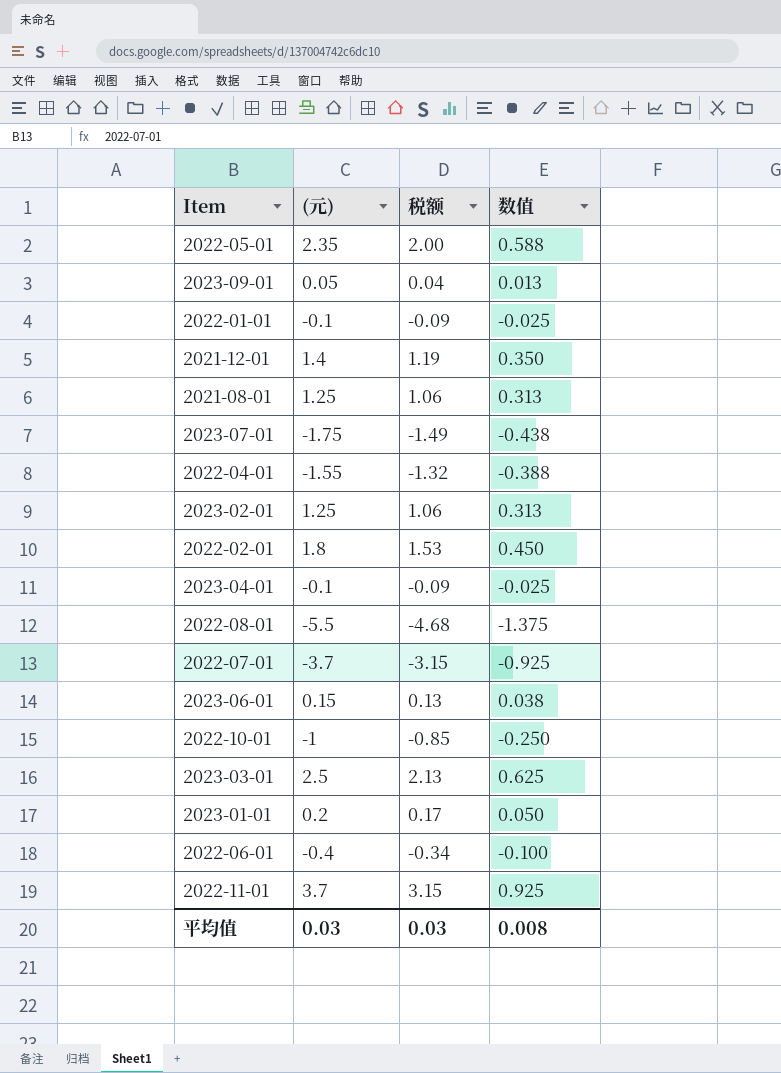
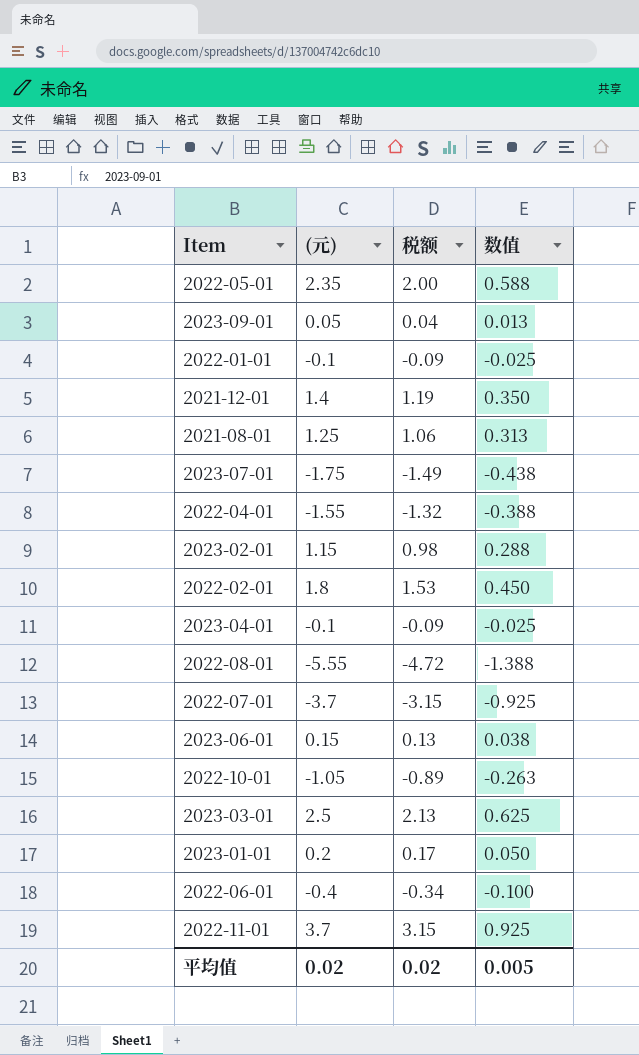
2023-02-01 | (元): 1.25 -> 1.15
2023-02-01 | 税额: 1.06 -> 0.98
2023-02-01 | 数值: 0.313 -> 0.288
2022-08-01 | (元): -5.5 -> -5.55
2022-08-01 | 税额: -4.68 -> -4.72
2022-08-01 | 数值: -1.375 -> -1.388
2022-10-01 | (元): -1 -> -1.05
2022-10-01 | 税额: -0.85 -> -0.89
2022-10-01 | 数值: -0.250 -> -0.263
平均值 | (元): 0.03 -> 0.02
平均值 | 税额: 0.03 -> 0.02
平均值 | 数值: 0.008 -> 0.005

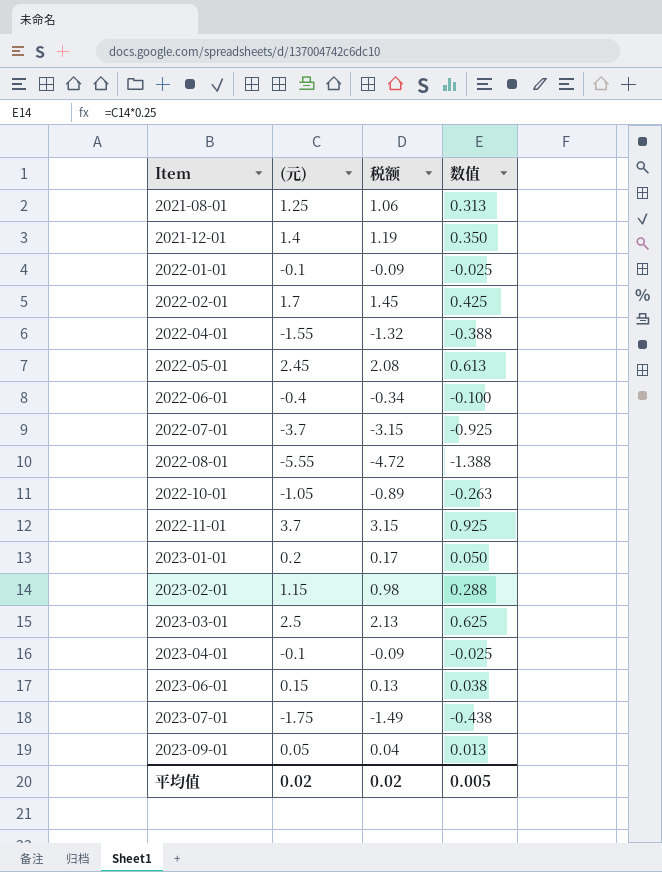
row order: none -> Item ascending
2022-02-01 | (元): 1.8 -> 1.7
2022-02-01 | 税额: 1.53 -> 1.45
2022-02-01 | 数值: 0.450 -> 0.425
2022-05-01 | (元): 2.35 -> 2.45
2022-05-01 | 税额: 2.00 -> 2.08
2022-05-01 | 数值: 0.588 -> 0.613

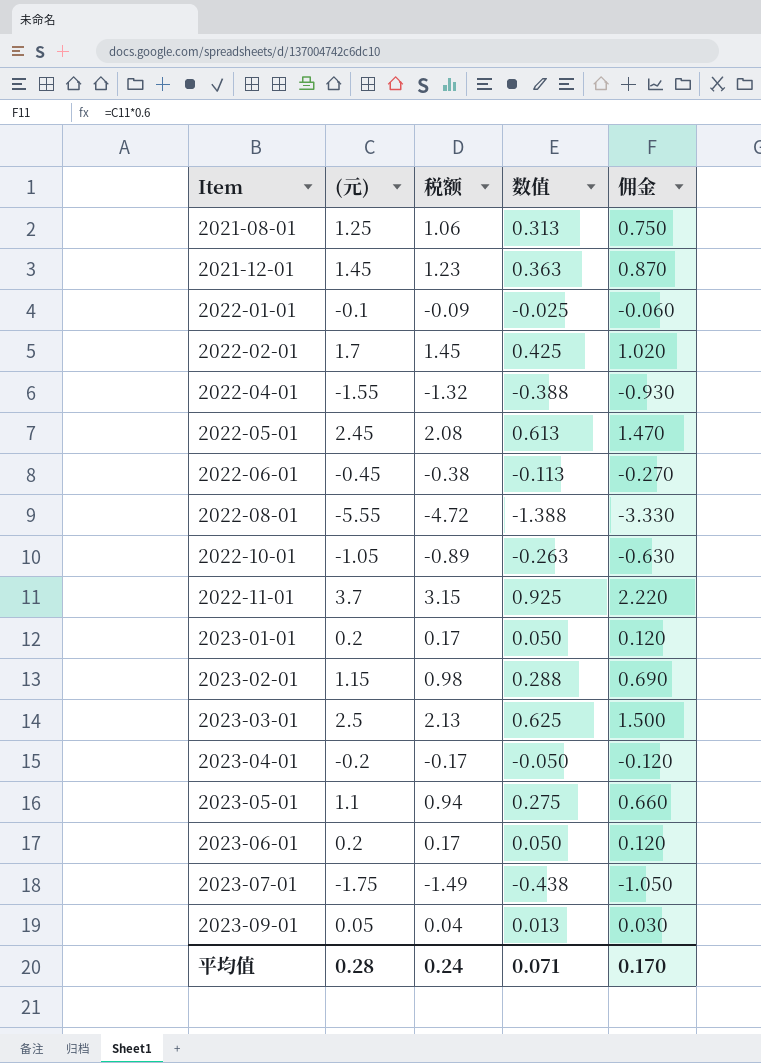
column 佣金 | formula: none -> [(元)] * 0.6
row 2022-07-01: -3.7 | -3.15 | -0.925 -> none
2021-12-01 | (元): 1.4 -> 1.45
2021-12-01 | 税额: 1.19 -> 1.23
2021-12-01 | 数值: 0.350 -> 0.363
2022-06-01 | (元): -0.4 -> -0.45
2022-06-01 | 税额: -0.34 -> -0.38
2022-06-01 | 数值: -0.100 -> -0.113
2023-04-01 | (元): -0.1 -> -0.2
2023-04-01 | 税额: -0.09 -> -0.17
2023-04-01 | 数值: -0.025 -> -0.050
row 2023-05-01: none -> 1.1 | 0.94 | 0.275 | 0.660
2023-06-01 | (元): 0.15 -> 0.2
2023-06-01 | 税额: 0.13 -> 0.17
2023-06-01 | 数值: 0.038 -> 0.050
平均值 | (元): 0.02 -> 0.28
平均值 | 税额: 0.02 -> 0.24
平均值 | 数值: 0.005 -> 0.071

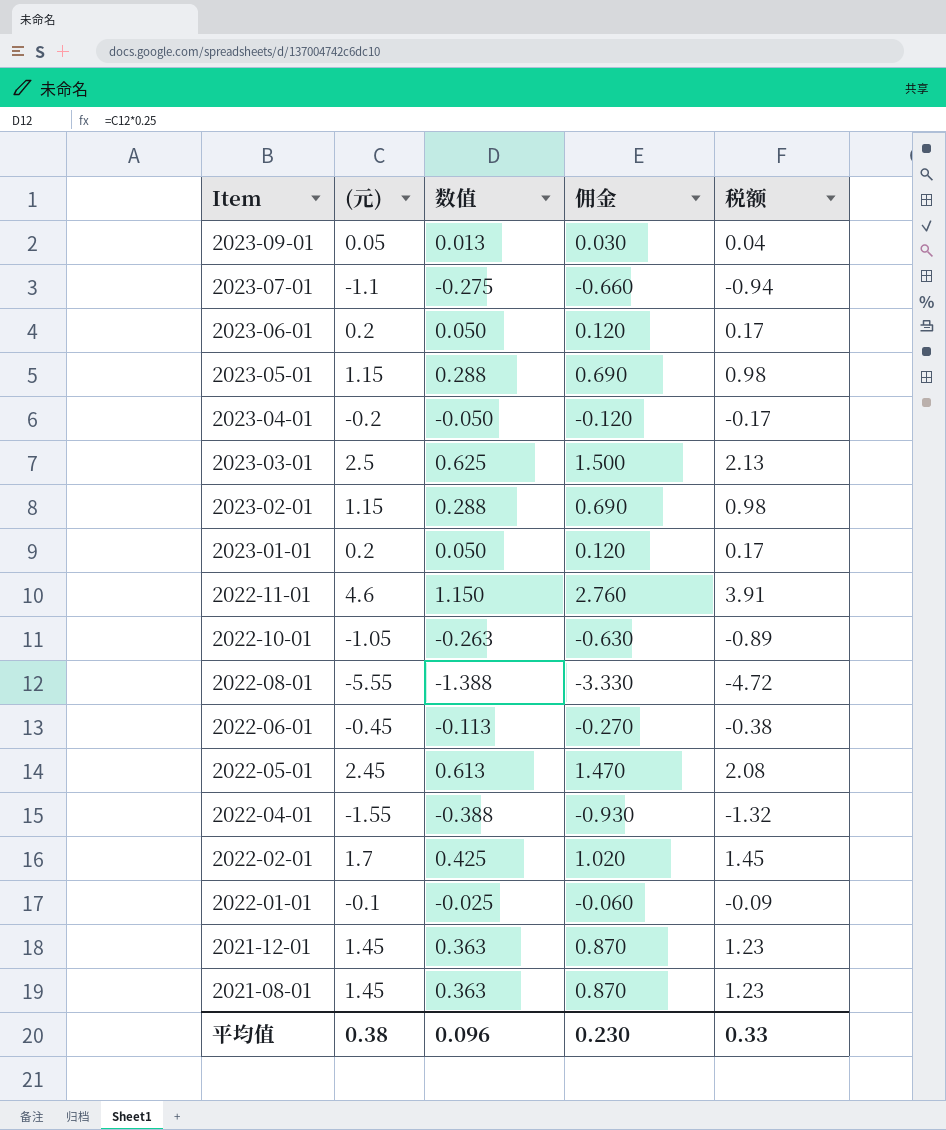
row order: Item ascending -> Item descending
column 税额 | position: 3 -> 5
2023-07-01 | (元): -1.75 -> -1.1
2023-07-01 | 数值: -0.438 -> -0.275
2023-07-01 | 佣金: -1.050 -> -0.660
2023-07-01 | 税额: -1.49 -> -0.94
2023-05-01 | (元): 1.1 -> 1.15
2023-05-01 | 数值: 0.275 -> 0.288
2023-05-01 | 佣金: 0.660 -> 0.690
2023-05-01 | 税额: 0.94 -> 0.98
2022-11-01 | (元): 3.7 -> 4.6
2022-11-01 | 数值: 0.925 -> 1.150
2022-11-01 | 佣金: 2.220 -> 2.760
2022-11-01 | 税额: 3.15 -> 3.91
2021-08-01 | (元): 1.25 -> 1.45
2021-08-01 | 数值: 0.313 -> 0.363
2021-08-01 | 佣金: 0.750 -> 0.870
2021-08-01 | 税额: 1.06 -> 1.23
平均值 | (元): 0.28 -> 0.38
平均值 | 数值: 0.071 -> 0.096
平均值 | 佣金: 0.170 -> 0.230
平均值 | 税额: 0.24 -> 0.33

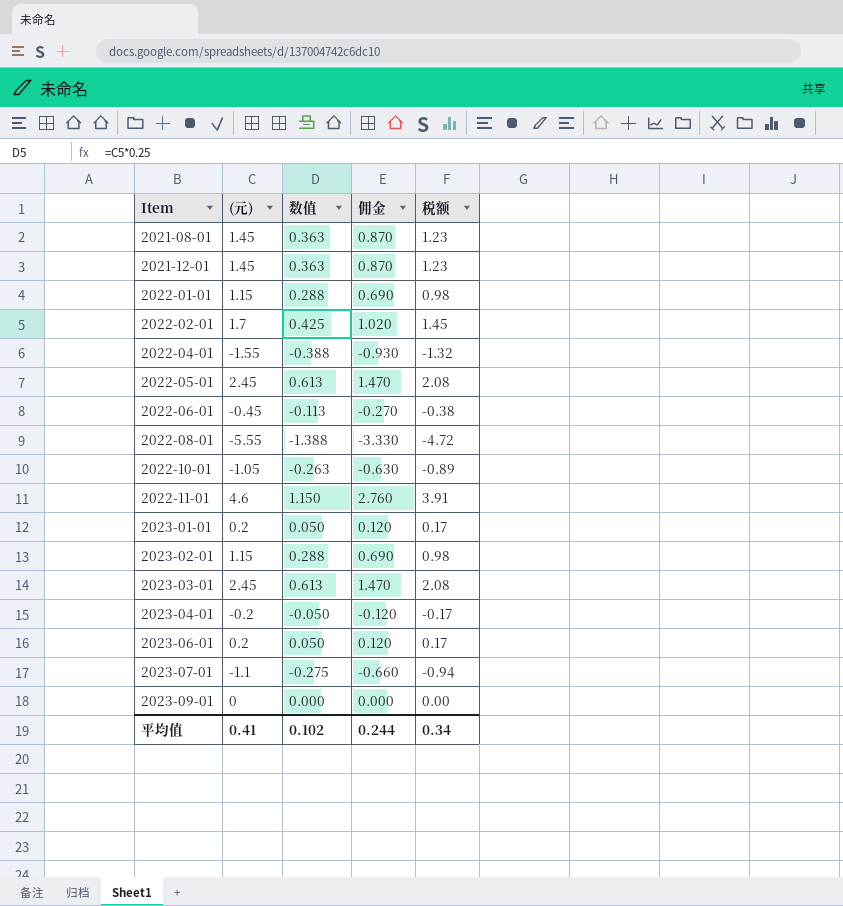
row order: Item descending -> Item ascending
row 2023-05-01: 1.15 | 0.288 | 0.690 | 0.98 -> none
2022-01-01 | (元): -0.1 -> 1.15
2022-01-01 | 数值: -0.025 -> 0.288
2022-01-01 | 佣金: -0.060 -> 0.690
2022-01-01 | 税额: -0.09 -> 0.98
2023-03-01 | (元): 2.5 -> 2.45
2023-03-01 | 数值: 0.625 -> 0.613
2023-03-01 | 佣金: 1.500 -> 1.470
2023-03-01 | 税额: 2.13 -> 2.08
2023-09-01 | (元): 0.05 -> 0
2023-09-01 | 数值: 0.013 -> 0.000
2023-09-01 | 佣金: 0.030 -> 0.000
2023-09-01 | 税额: 0.04 -> 0.00
平均值 | (元): 0.38 -> 0.41
平均值 | 数值: 0.096 -> 0.102
平均值 | 佣金: 0.230 -> 0.244
平均值 | 税额: 0.33 -> 0.34

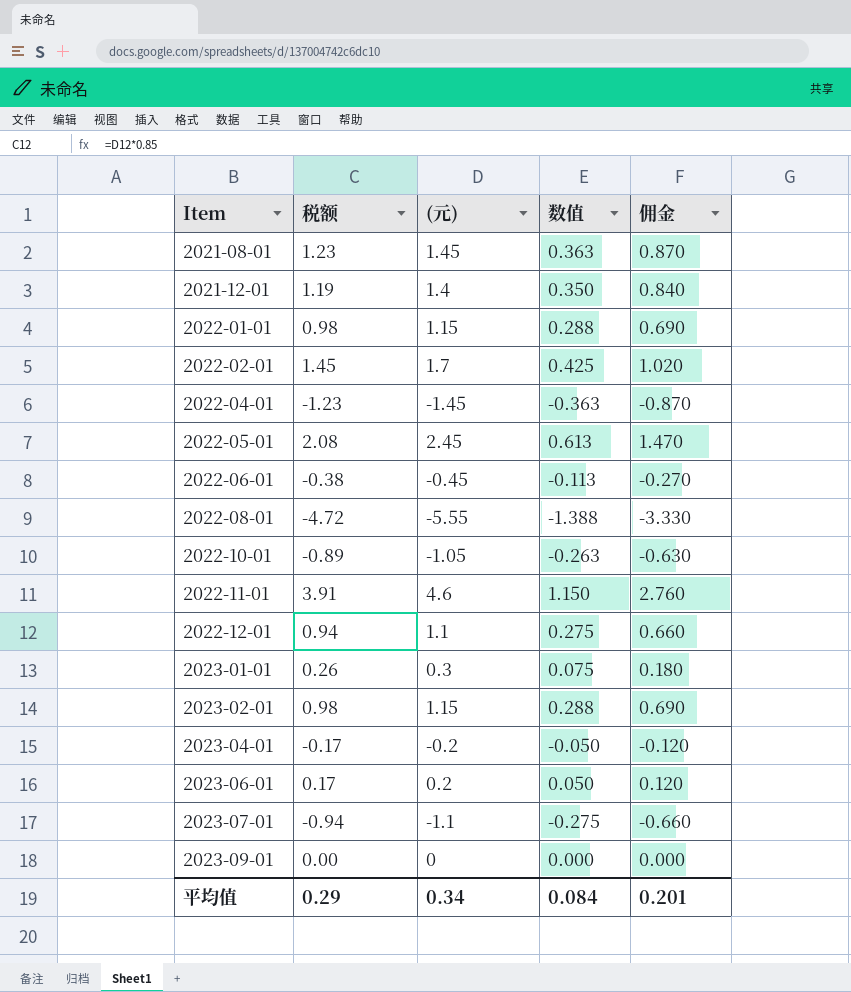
column 税额 | position: 5 -> 2
row 2023-03-01: 2.45 | 0.613 | 1.470 | 2.08 -> none
2021-12-01 | 税额: 1.23 -> 1.19
2021-12-01 | (元): 1.45 -> 1.4
2021-12-01 | 数值: 0.363 -> 0.350
2021-12-01 | 佣金: 0.870 -> 0.840
2022-04-01 | 税额: -1.32 -> -1.23
2022-04-01 | (元): -1.55 -> -1.45
2022-04-01 | 数值: -0.388 -> -0.363
2022-04-01 | 佣金: -0.930 -> -0.870
row 2022-12-01: none -> 0.94 | 1.1 | 0.275 | 0.660
2023-01-01 | 税额: 0.17 -> 0.26
2023-01-01 | (元): 0.2 -> 0.3
2023-01-01 | 数值: 0.050 -> 0.075
2023-01-01 | 佣金: 0.120 -> 0.180
平均值 | 税额: 0.34 -> 0.29
平均值 | (元): 0.41 -> 0.34
平均值 | 数值: 0.102 -> 0.084
平均值 | 佣金: 0.244 -> 0.201

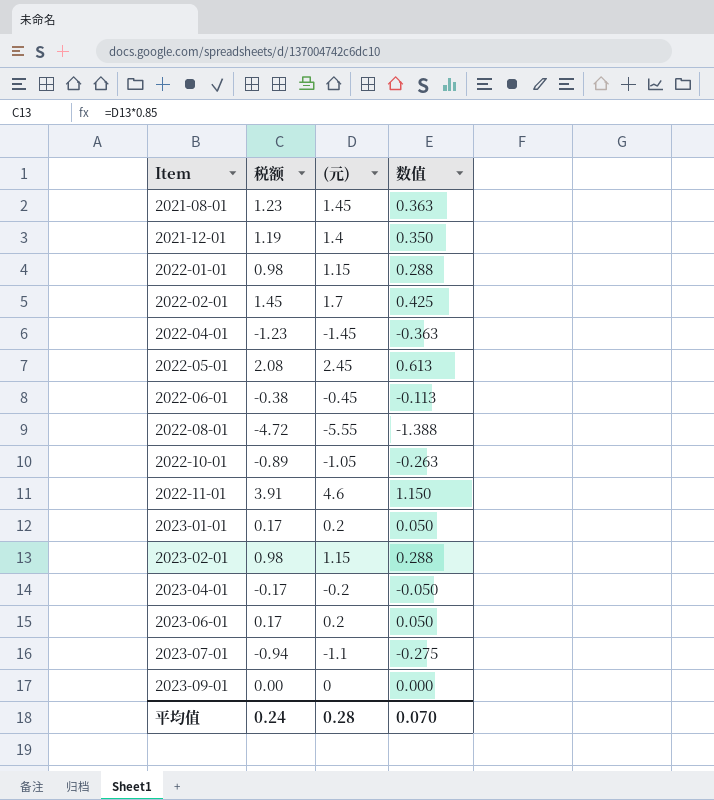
column 佣金 | formula: [(元)] * 0.6 -> none
row 2022-12-01: 0.94 | 1.1 | 0.275 | 0.660 -> none
2023-01-01 | 税额: 0.26 -> 0.17
2023-01-01 | (元): 0.3 -> 0.2
2023-01-01 | 数值: 0.075 -> 0.050
平均值 | 税额: 0.29 -> 0.24
平均值 | (元): 0.34 -> 0.28
平均值 | 数值: 0.084 -> 0.070

